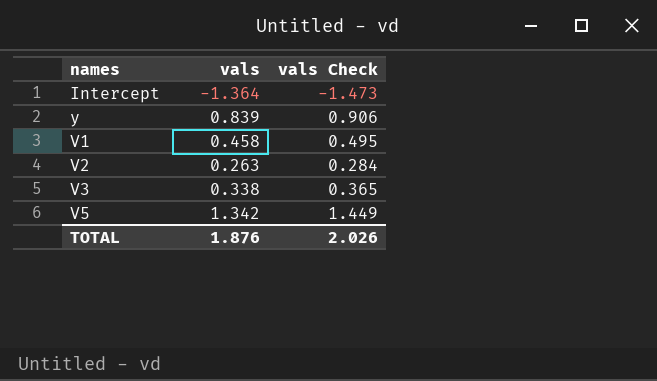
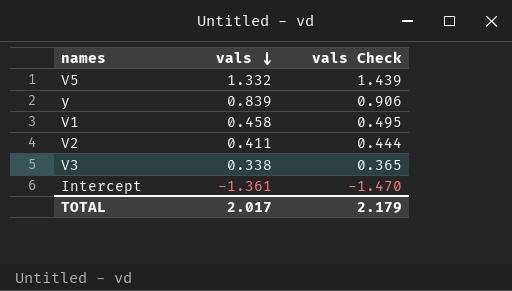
row order: none -> vals descending
V5 | vals: 1.342 -> 1.332
V5 | vals Check: 1.449 -> 1.439
V2 | vals: 0.263 -> 0.411
V2 | vals Check: 0.284 -> 0.444
Intercept | vals: -1.364 -> -1.361
Intercept | vals Check: -1.473 -> -1.470
TOTAL | vals: 1.876 -> 2.017
TOTAL | vals Check: 2.026 -> 2.179

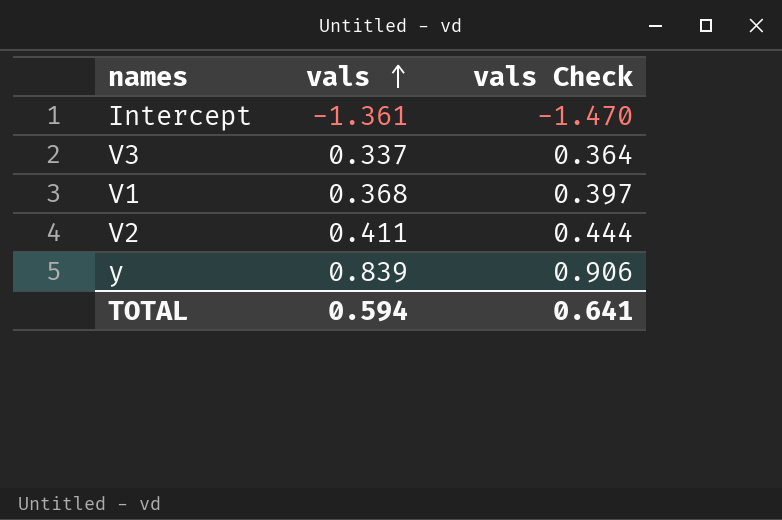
row order: vals descending -> vals ascending
row V5: 1.332 | 1.439 -> none
V3 | vals: 0.338 -> 0.337
V3 | vals Check: 0.365 -> 0.364
V1 | vals: 0.458 -> 0.368
V1 | vals Check: 0.495 -> 0.397
TOTAL | vals: 2.017 -> 0.594
TOTAL | vals Check: 2.179 -> 0.641

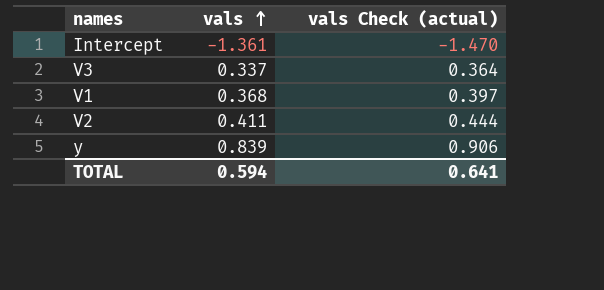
column name: vals Check -> vals Check (actual)

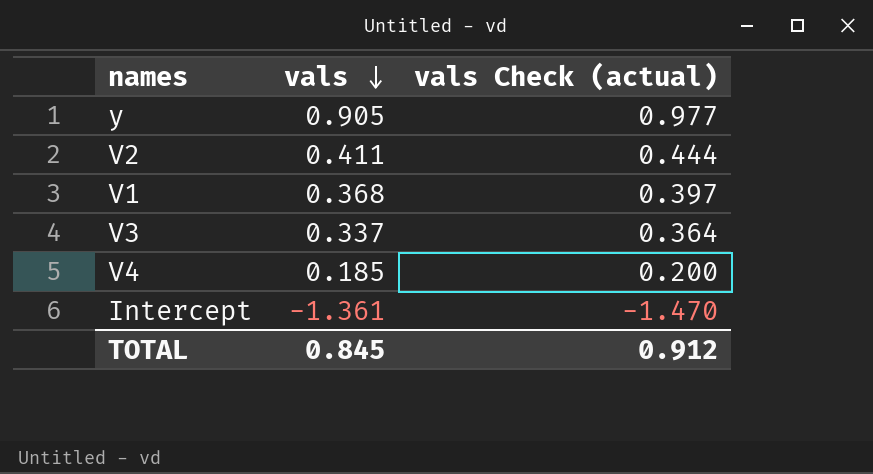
row order: vals ascending -> vals descending
y | vals: 0.839 -> 0.905
y | vals Check (actual): 0.906 -> 0.977
row V4: none -> 0.185 | 0.200
TOTAL | vals: 0.594 -> 0.845
TOTAL | vals Check (actual): 0.641 -> 0.912

